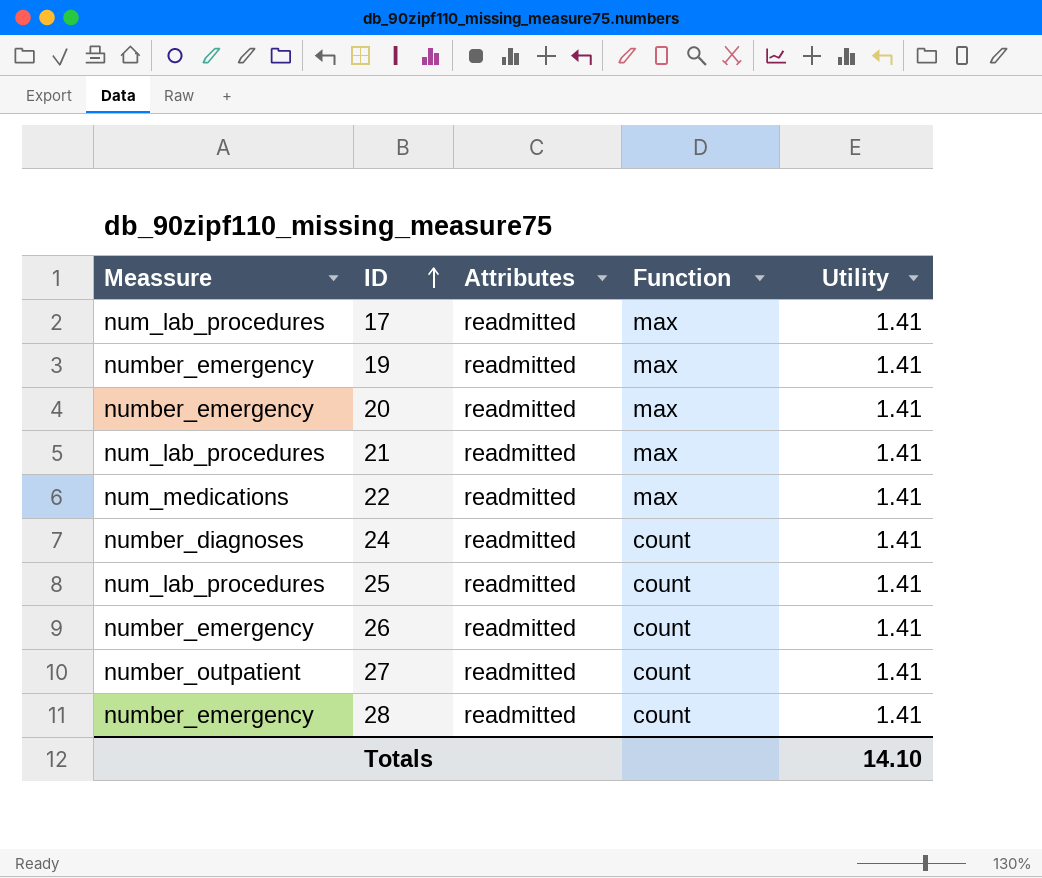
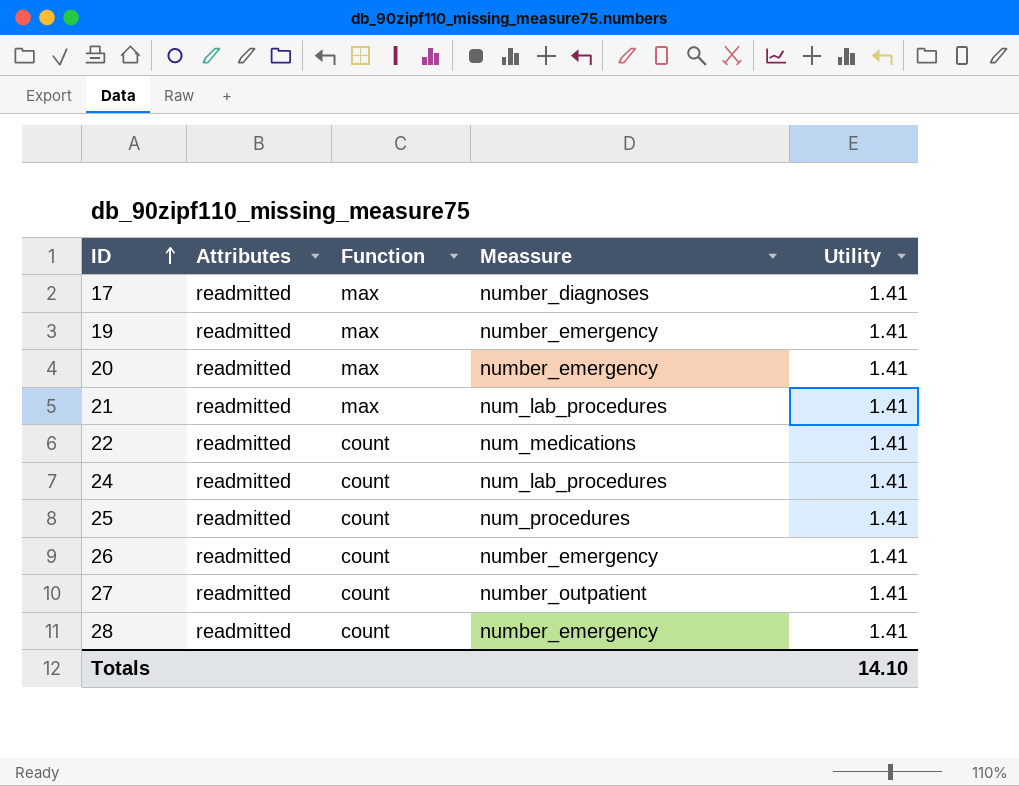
column Meassure | position: 1 -> 4
17 | Meassure: num_lab_procedures -> number_diagnoses
22 | Function: max -> count
24 | Meassure: number_diagnoses -> num_lab_procedures
25 | Meassure: num_lab_procedures -> num_procedures

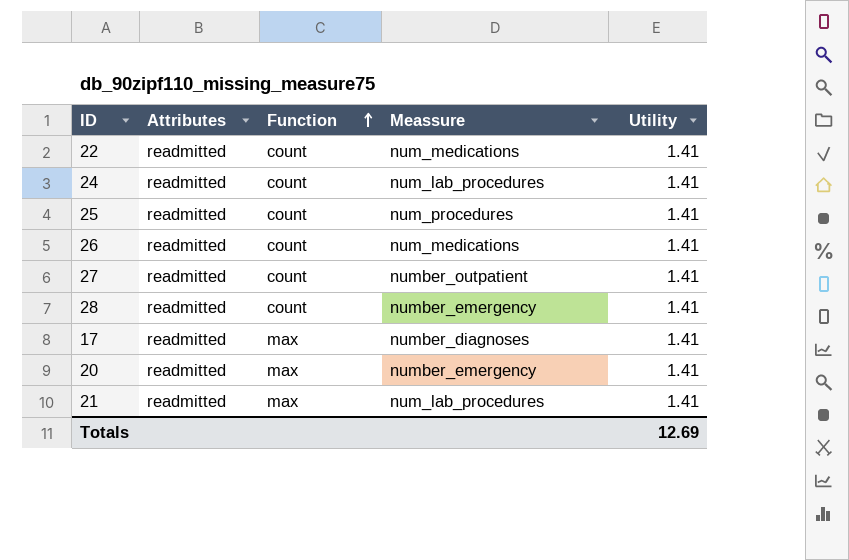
row order: ID ascending -> Function ascending
row 19: readmitted | max | number_emergency | 1.41 -> none
26 | Meassure: number_emergency -> num_medications
Totals | Utility: 14.10 -> 12.69

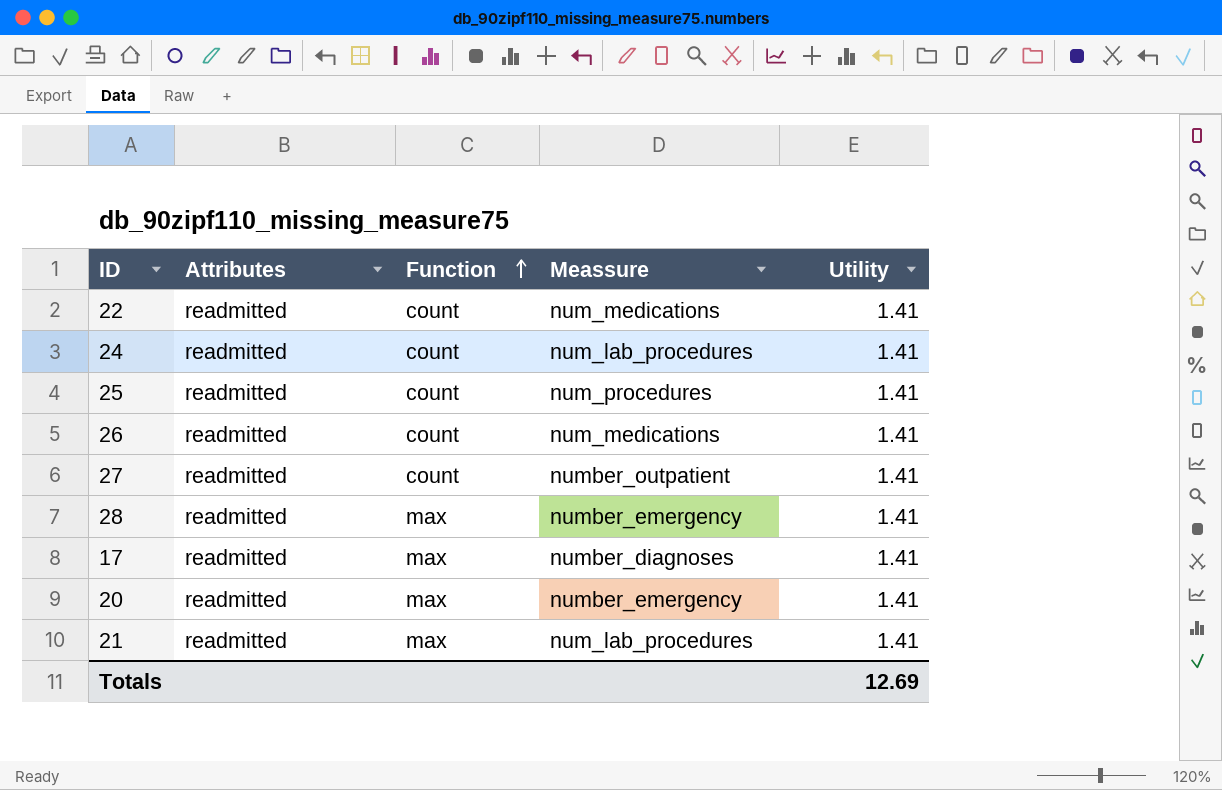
28 | Function: count -> max

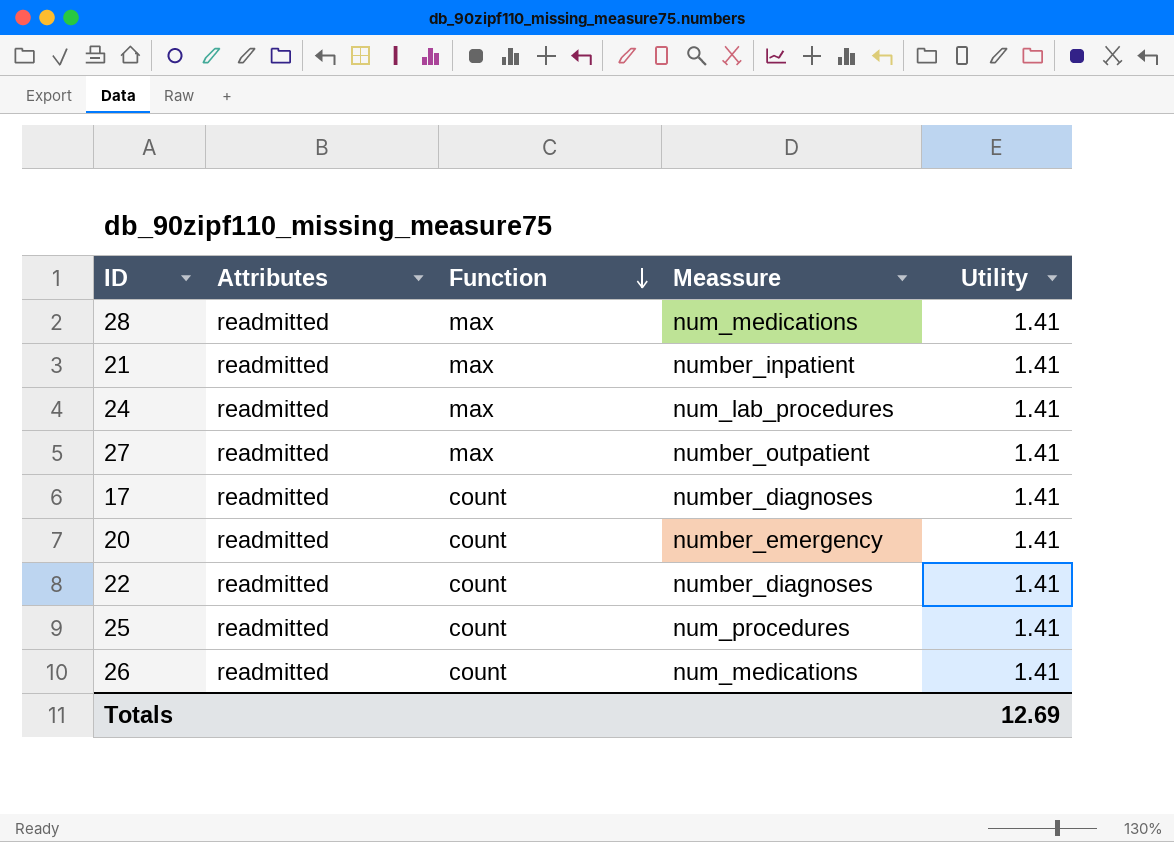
row order: Function ascending -> Function descending
28 | Meassure: number_emergency -> num_medications
21 | Meassure: num_lab_procedures -> number_inpatient
24 | Function: count -> max
27 | Function: count -> max
17 | Function: max -> count
20 | Function: max -> count
22 | Meassure: num_medications -> number_diagnoses

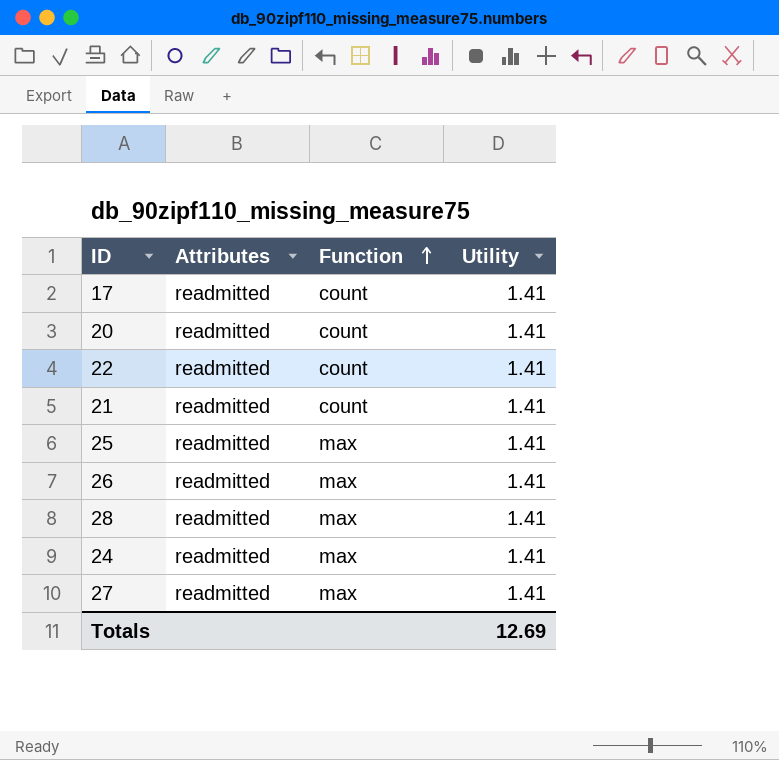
row order: Function descending -> Function ascending
column Meassure | position: 4 -> none
21 | Function: max -> count
25 | Function: count -> max
26 | Function: count -> max

